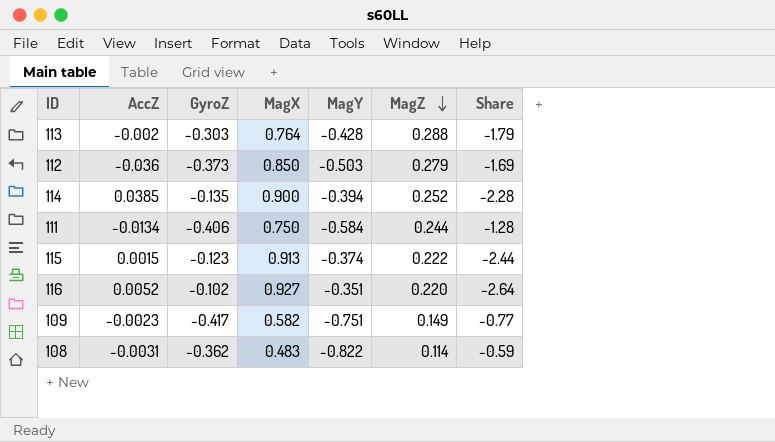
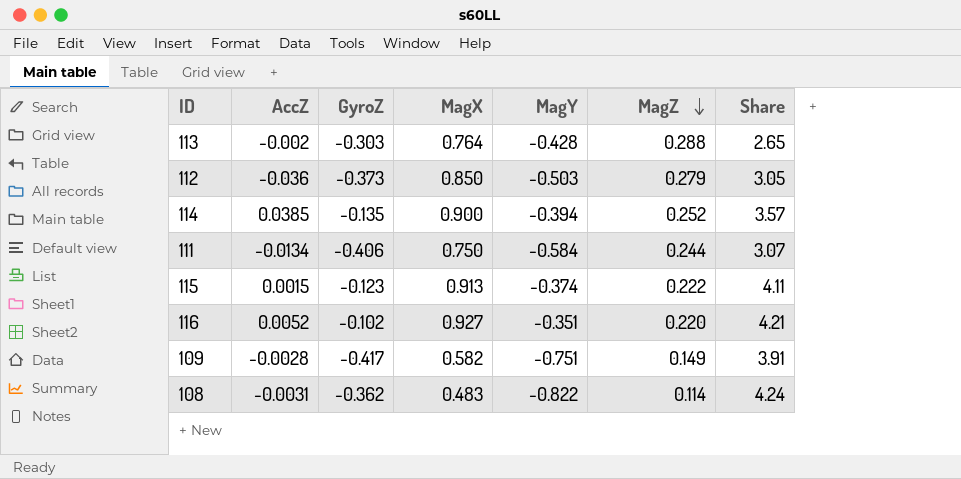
column Share | formula: [MagX] / [MagY] -> [MagX] / [MagZ]
109 | AccZ: -0.0023 -> -0.0028

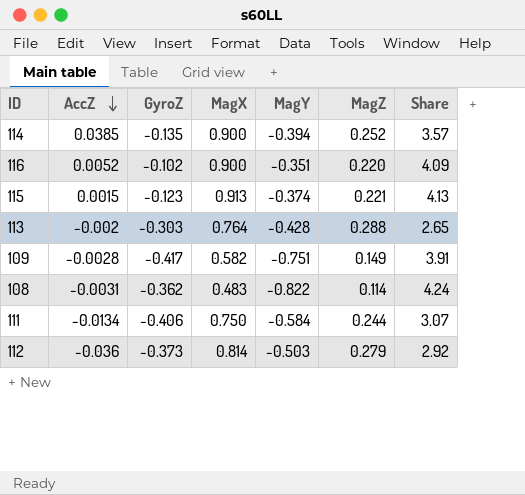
row order: MagZ descending -> AccZ descending
116 | MagX: 0.927 -> 0.900
116 | Share: 4.21 -> 4.09
115 | MagZ: 0.222 -> 0.221
115 | Share: 4.11 -> 4.13
112 | MagX: 0.850 -> 0.814
112 | Share: 3.05 -> 2.92

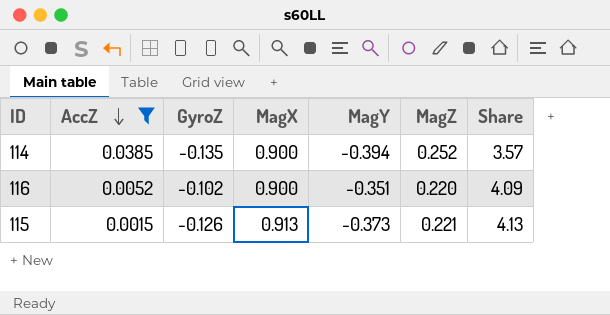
filter: none -> AccZ >= 0.0015
115 | GyroZ: -0.123 -> -0.126
115 | MagY: -0.374 -> -0.373

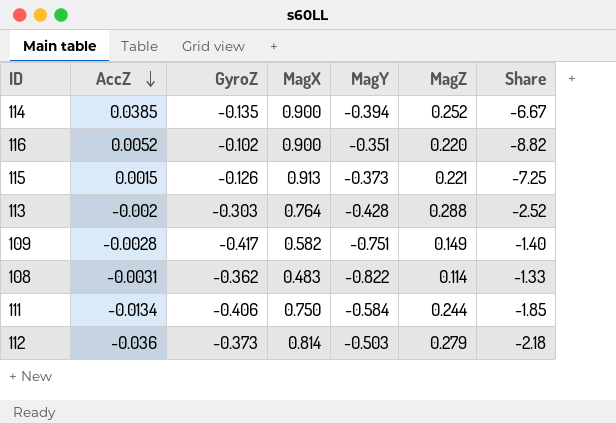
filter: AccZ >= 0.0015 -> none
column Share | formula: [MagX] / [MagZ] -> [MagX] / [GyroZ]

